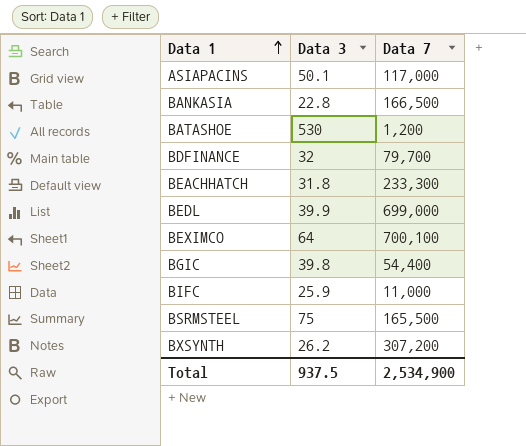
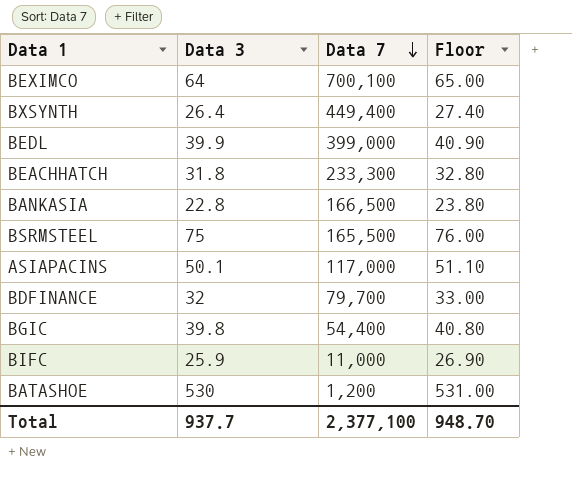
row order: Data 1 ascending -> Data 7 descending
column Floor | formula: none -> [Data 3] + 1
BXSYNTH | Data 3: 26.2 -> 26.4
BXSYNTH | Data 7: 307,200 -> 449,400
BEDL | Data 7: 699,000 -> 399,000
Total | Data 3: 937.5 -> 937.7
Total | Data 7: 2,534,900 -> 2,377,100

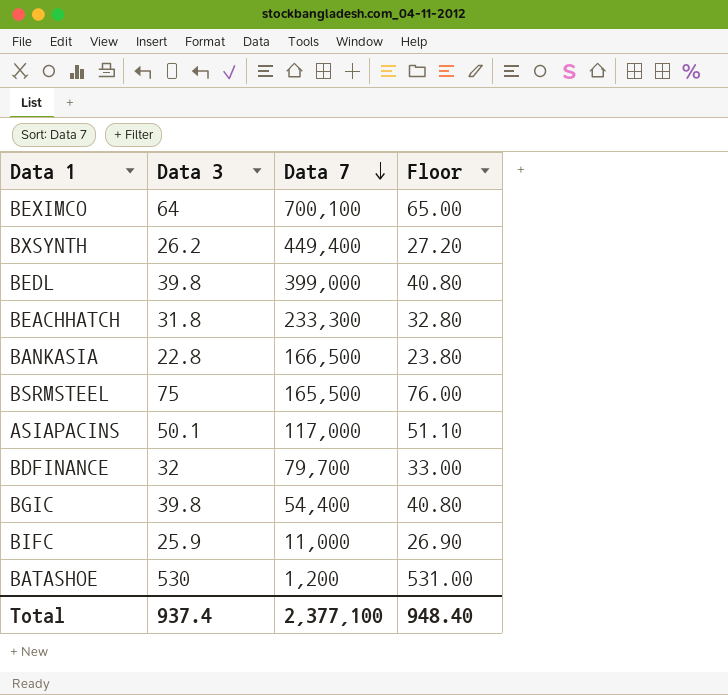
BXSYNTH | Data 3: 26.4 -> 26.2
BXSYNTH | Floor: 27.40 -> 27.20
BEDL | Data 3: 39.9 -> 39.8
BEDL | Floor: 40.90 -> 40.80
Total | Data 3: 937.7 -> 937.4
Total | Floor: 948.70 -> 948.40

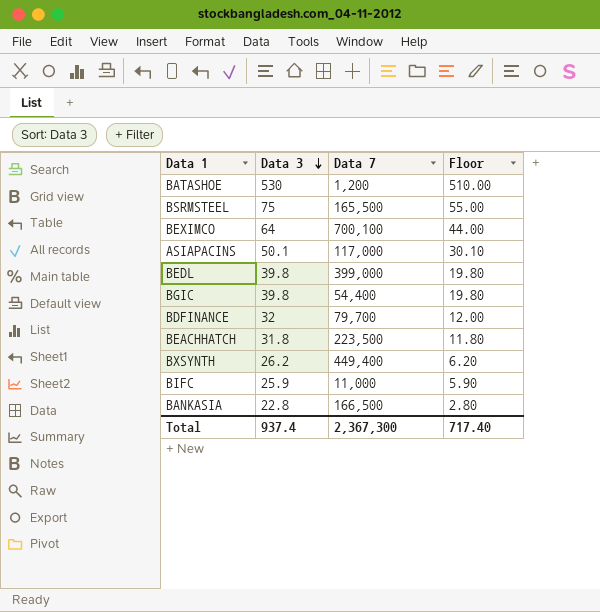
row order: Data 7 descending -> Data 3 descending
column Floor | formula: [Data 3] + 1 -> [Data 3] - 20
BEACHHATCH | Data 7: 233,300 -> 223,500
Total | Data 7: 2,377,100 -> 2,367,300
Total | Floor: 948.40 -> 717.40

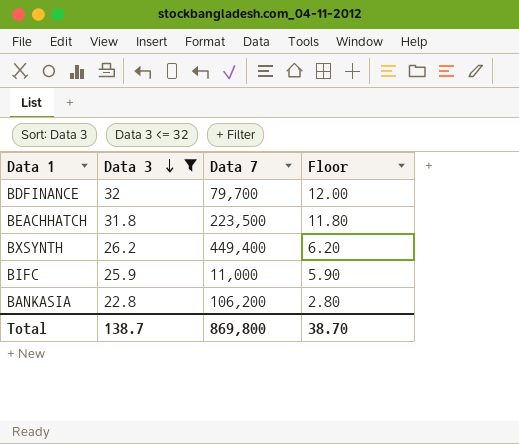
filter: none -> Data 3 <= 32
BANKASIA | Data 7: 166,500 -> 106,200
Total | Data 3: 937.4 -> 138.7
Total | Data 7: 2,367,300 -> 869,800
Total | Floor: 717.40 -> 38.70

